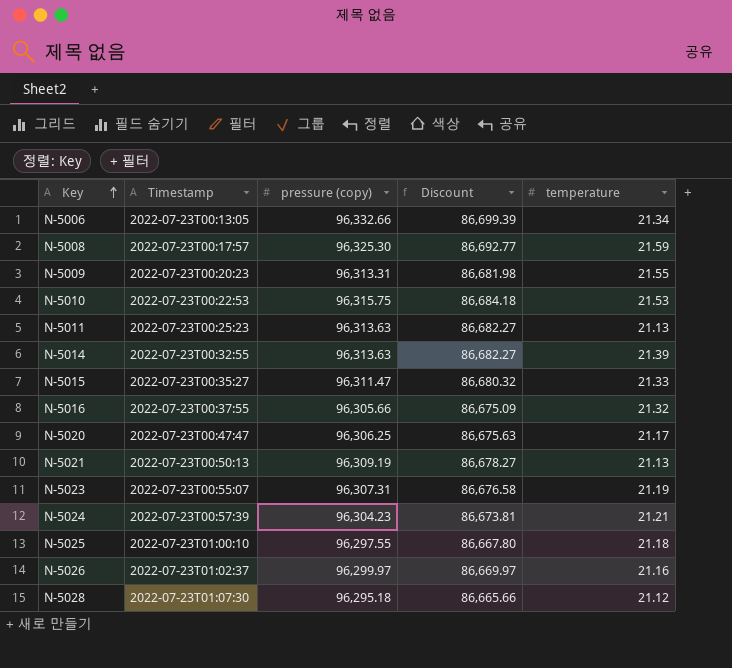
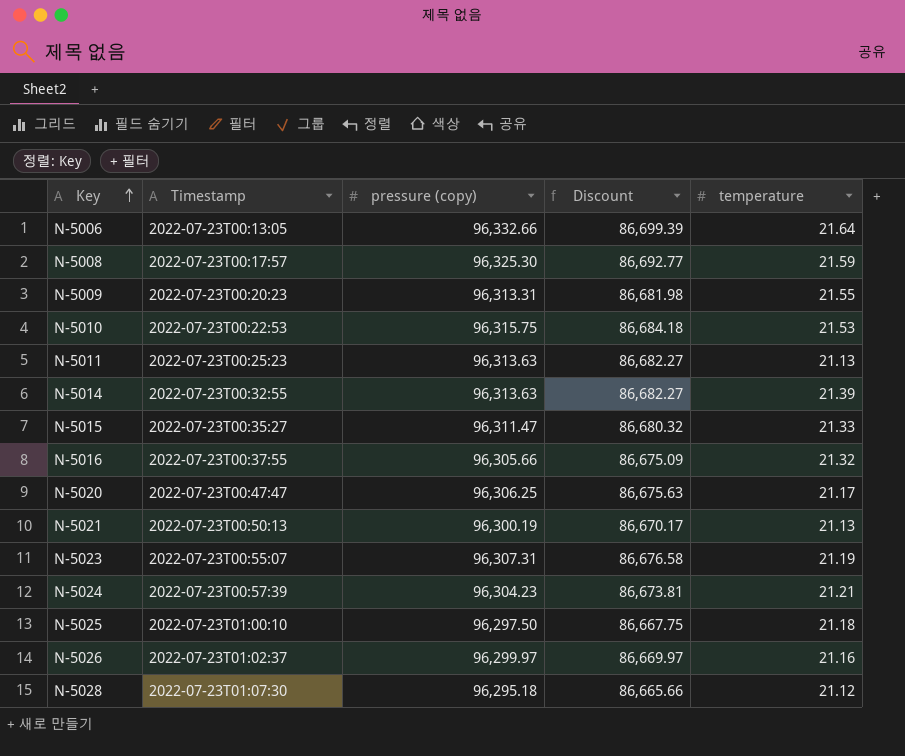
N-5006 | temperature: 21.34 -> 21.64
N-5021 | pressure (copy): 96,309.19 -> 96,300.19
N-5021 | Discount: 86,678.27 -> 86,670.17
N-5025 | pressure (copy): 96,297.55 -> 96,297.50
N-5025 | Discount: 86,667.80 -> 86,667.75

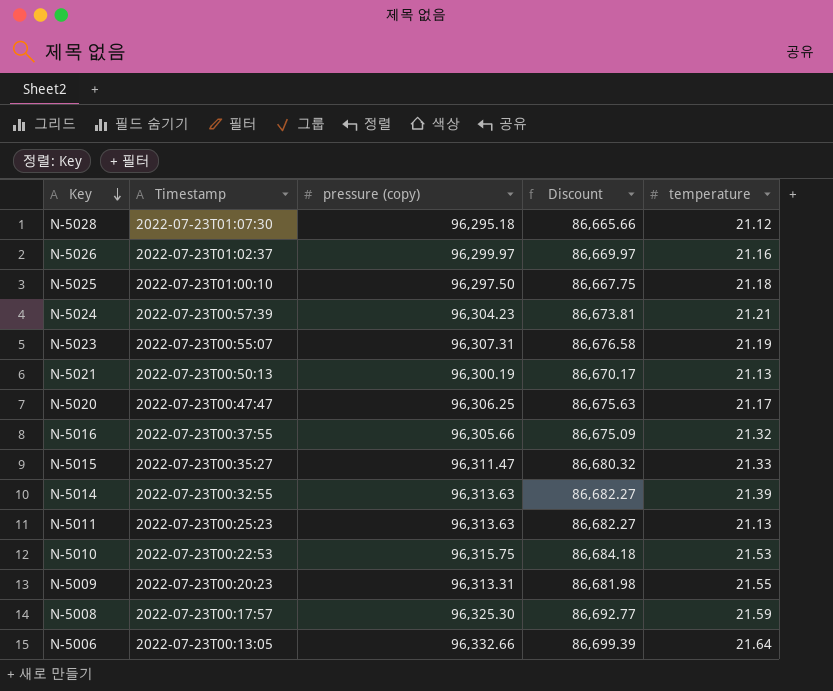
row order: Key ascending -> Key descending

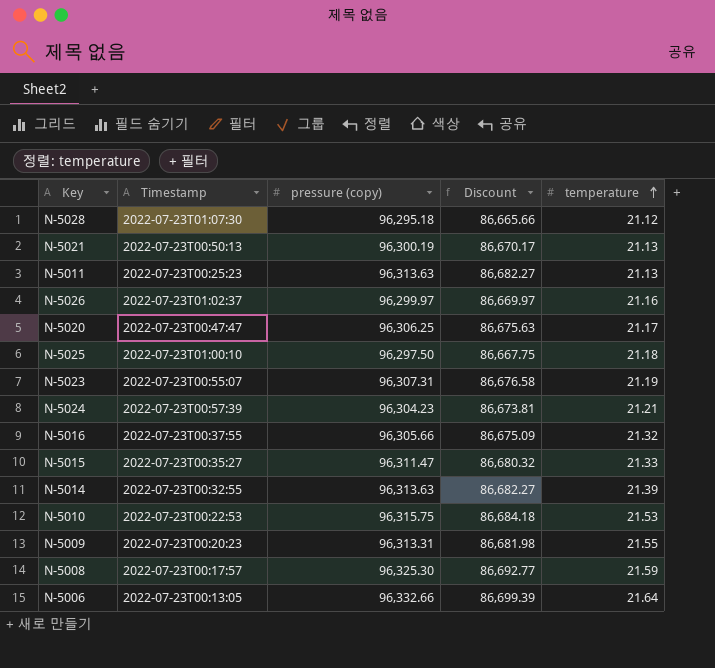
row order: Key descending -> temperature ascending

